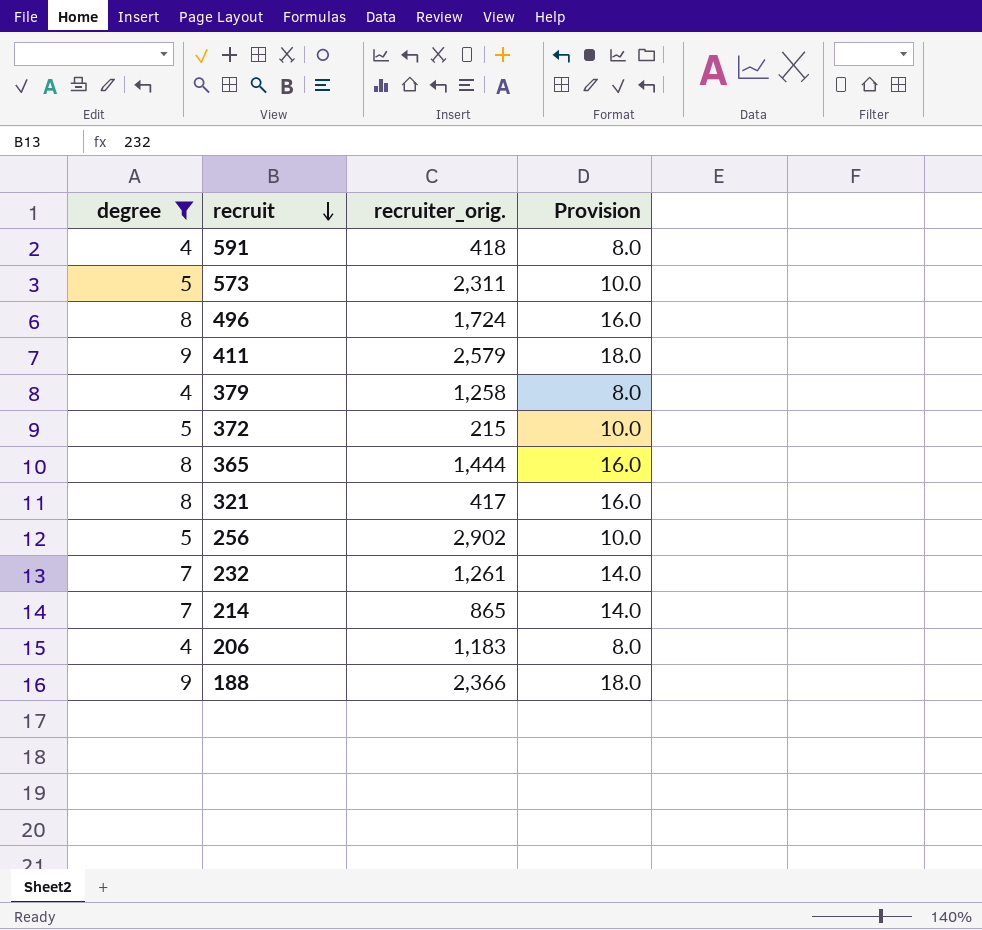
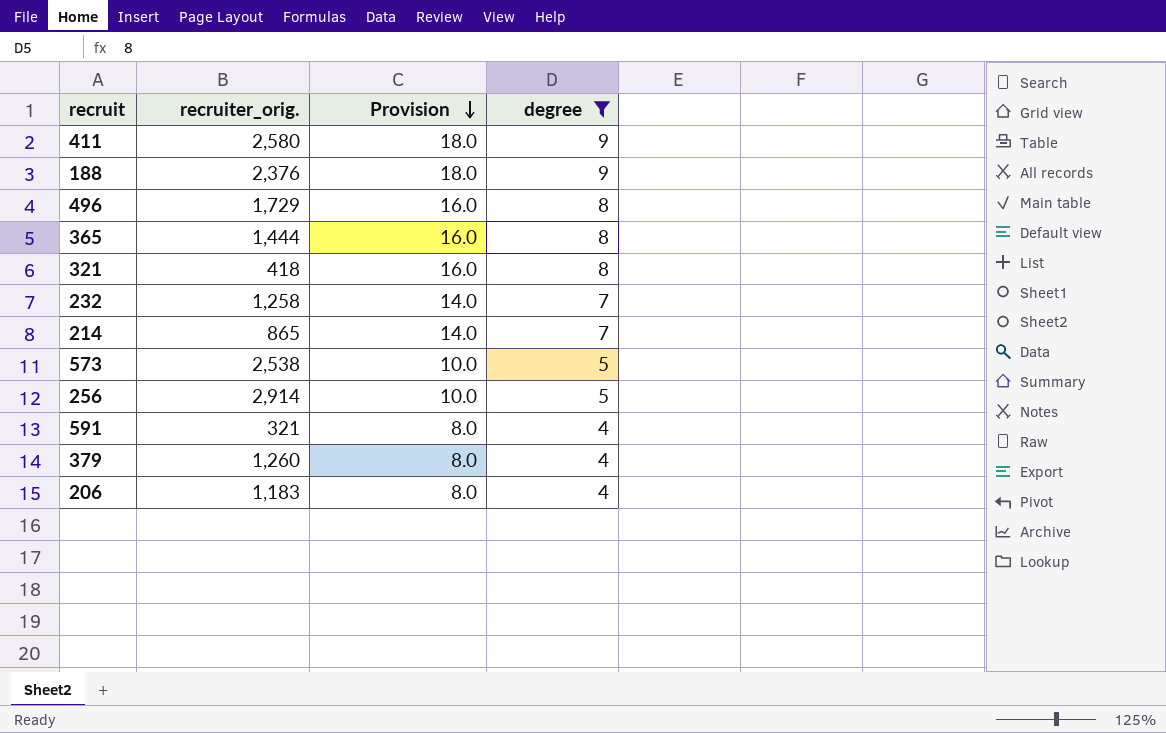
row order: recruit descending -> Provision descending
column degree | position: 1 -> 4
row 372: 5 | 215 | 10.0 -> none
411 | recruiter_orig.: 2,579 -> 2,580
188 | recruiter_orig.: 2,366 -> 2,376
496 | recruiter_orig.: 1,724 -> 1,729
321 | recruiter_orig.: 417 -> 418
232 | recruiter_orig.: 1,261 -> 1,258
573 | recruiter_orig.: 2,311 -> 2,538
256 | recruiter_orig.: 2,902 -> 2,914
591 | recruiter_orig.: 418 -> 321
379 | recruiter_orig.: 1,258 -> 1,260

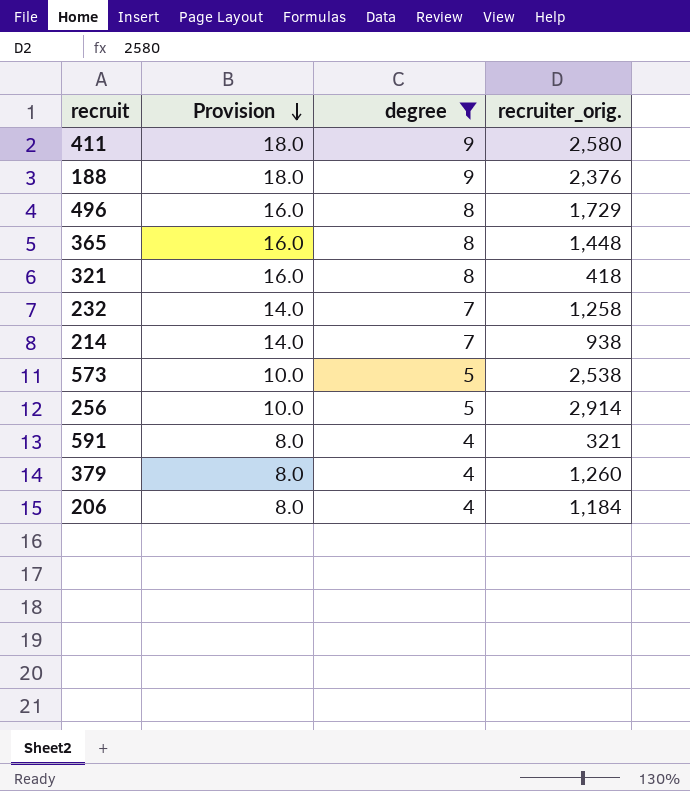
column recruiter_orig. | position: 2 -> 4
365 | recruiter_orig.: 1,444 -> 1,448
214 | recruiter_orig.: 865 -> 938
206 | recruiter_orig.: 1,183 -> 1,184

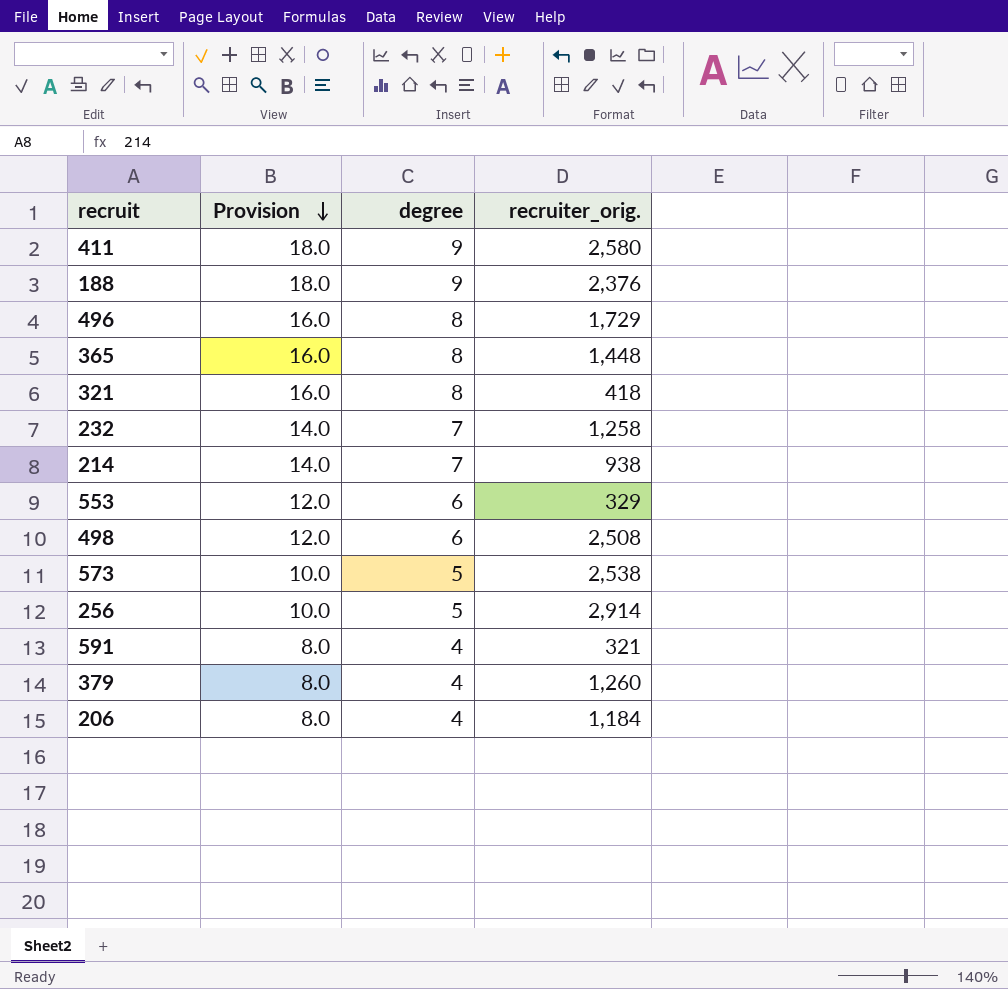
filter: degree != 6 -> none

